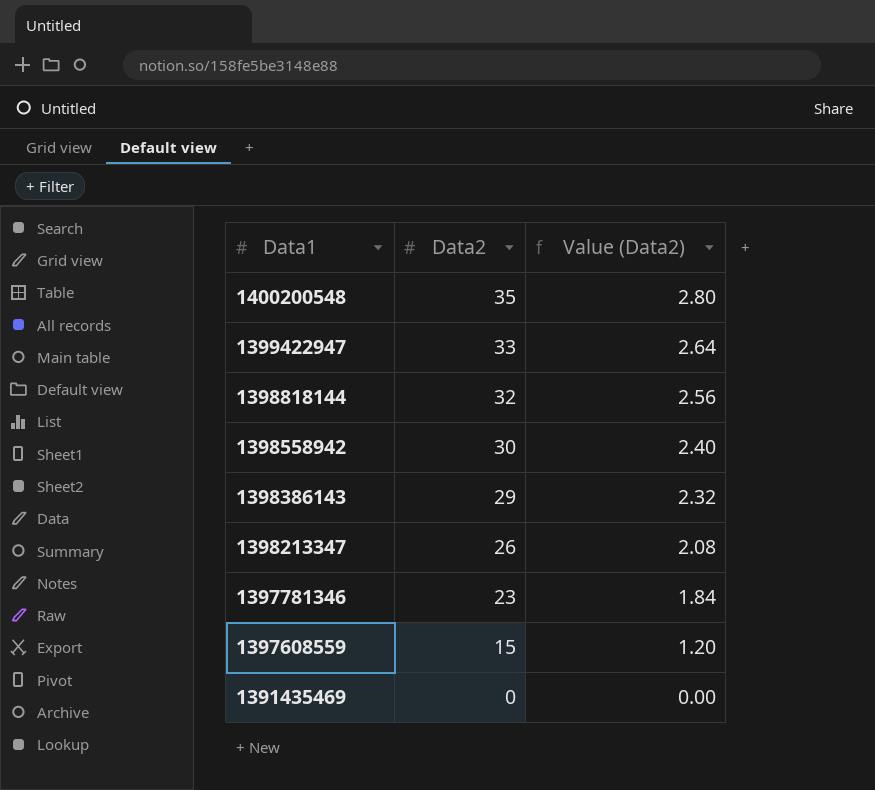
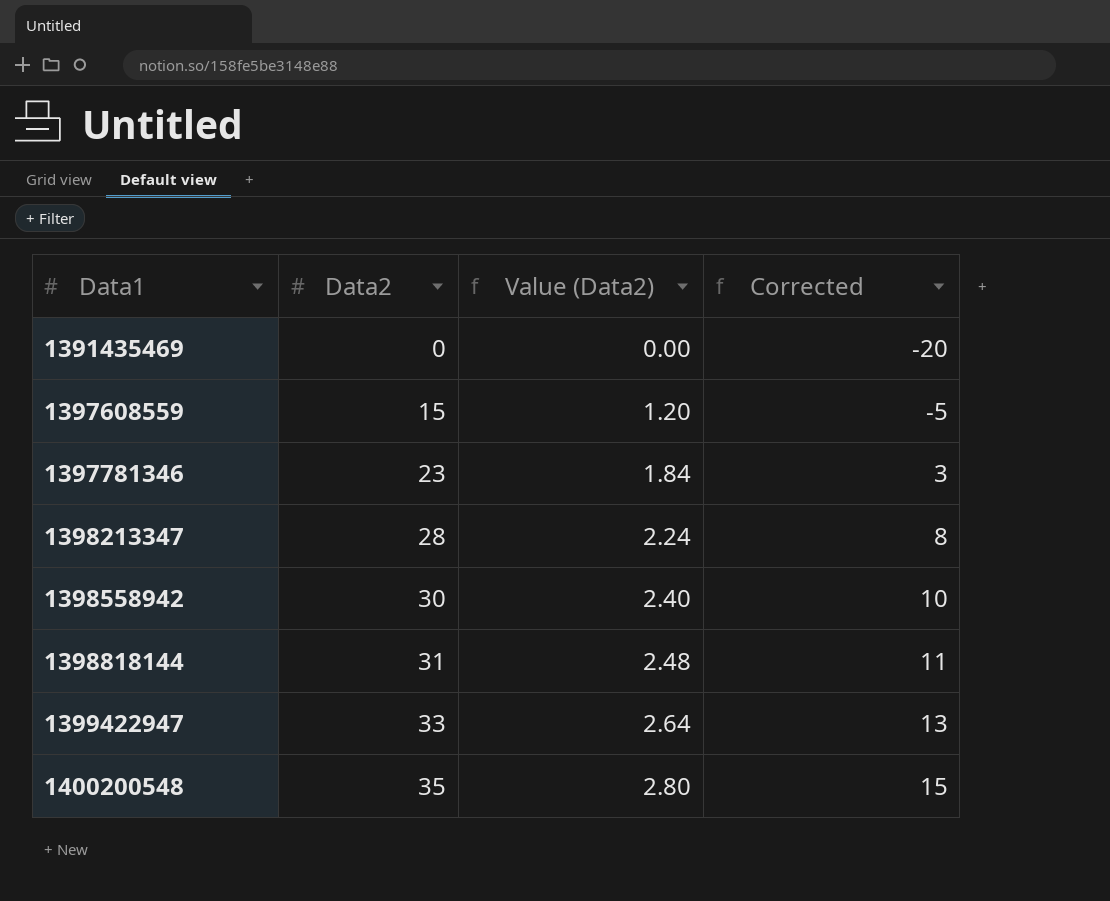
row order: Data1 descending -> Data1 ascending
column Corrected | formula: none -> [Data2] - 20
row 1398386143: 29 | 2.32 -> none
1398213347 | Data2: 26 -> 28
1398213347 | Value (Data2): 2.08 -> 2.24
1398818144 | Data2: 32 -> 31
1398818144 | Value (Data2): 2.56 -> 2.48

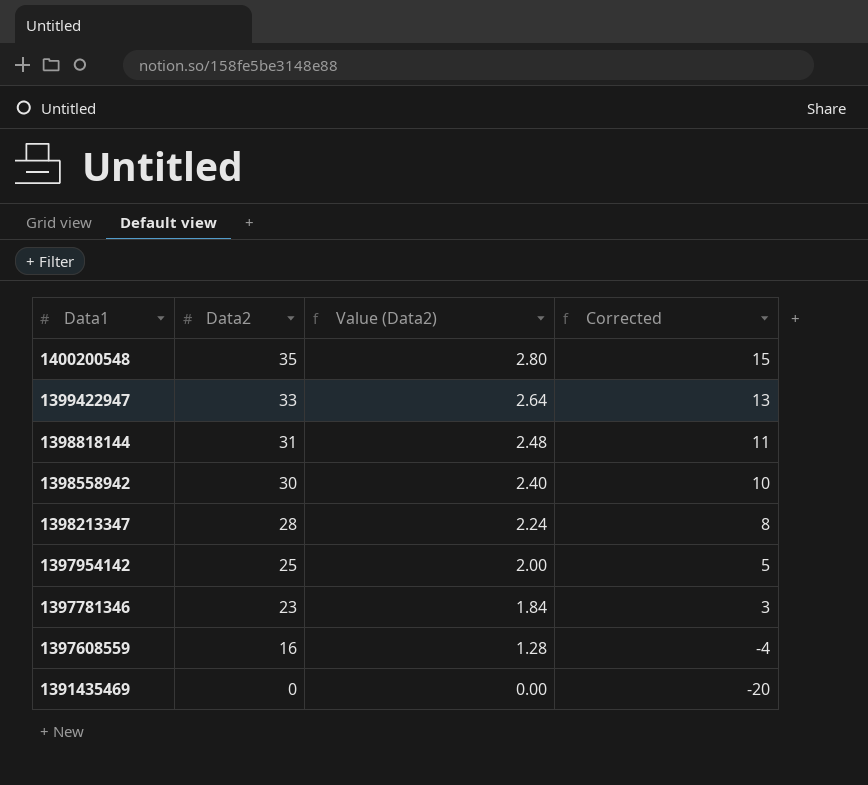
row order: Data1 ascending -> Data1 descending
row 1397954142: none -> 25 | 2.00 | 5
1397608559 | Data2: 15 -> 16
1397608559 | Value (Data2): 1.20 -> 1.28
1397608559 | Corrected: -5 -> -4

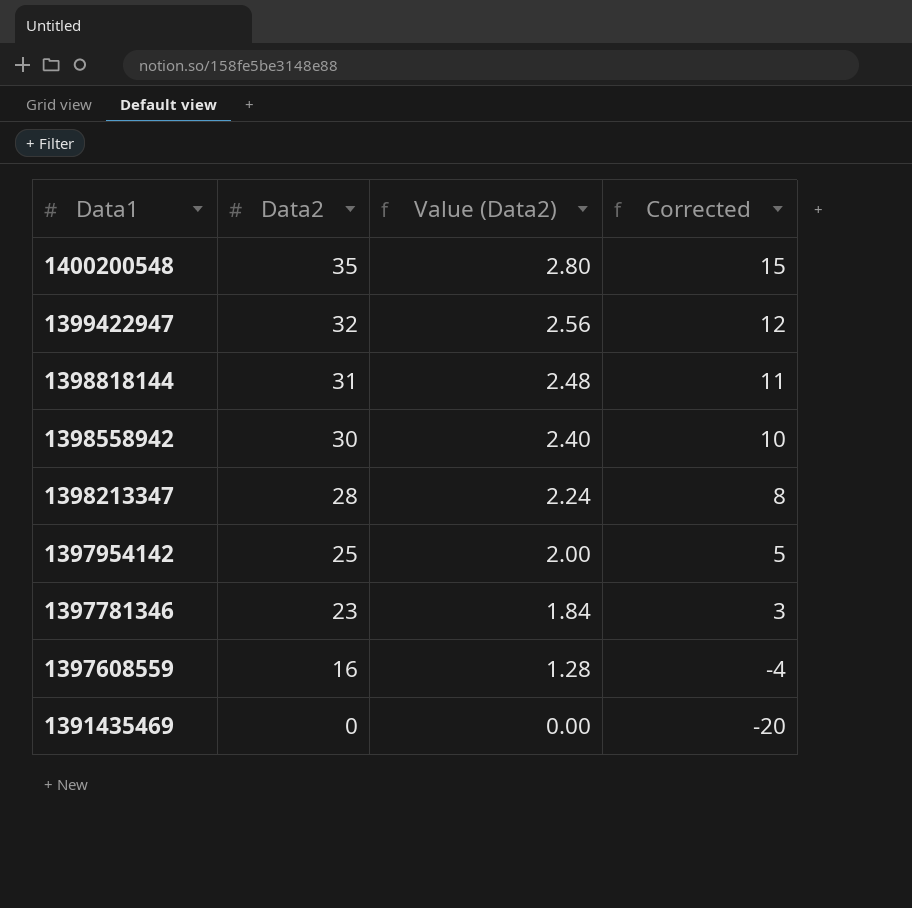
1399422947 | Data2: 33 -> 32
1399422947 | Value (Data2): 2.64 -> 2.56
1399422947 | Corrected: 13 -> 12

